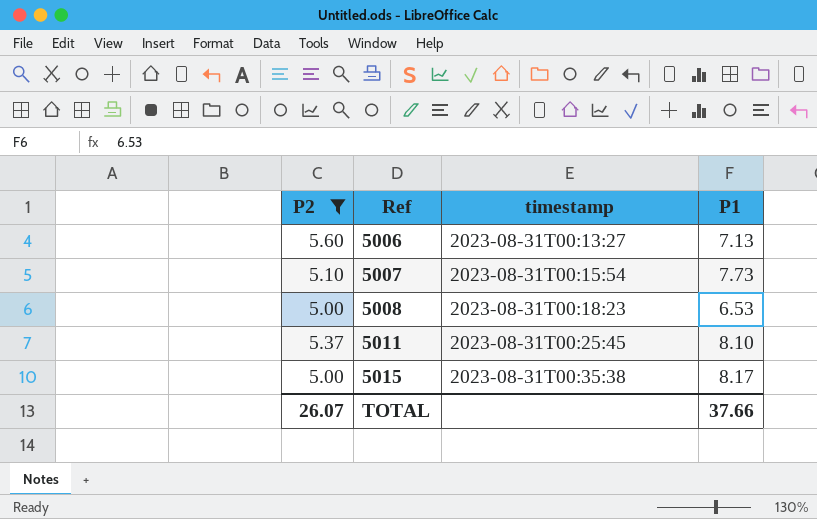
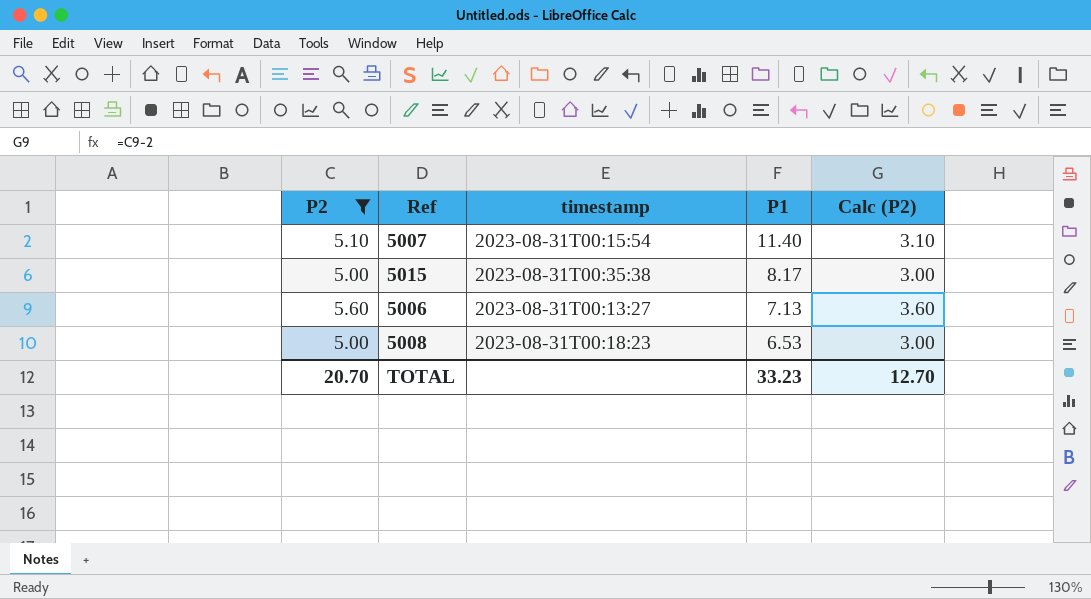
row order: Ref ascending -> P1 descending
column Calc (P2) | formula: none -> [P2] - 2
row 5011: 5.37 | 2023-08-31T00:25:45 | 8.10 -> none
5007 | P1: 7.73 -> 11.40
TOTAL | P2: 26.07 -> 20.70
TOTAL | P1: 37.66 -> 33.23

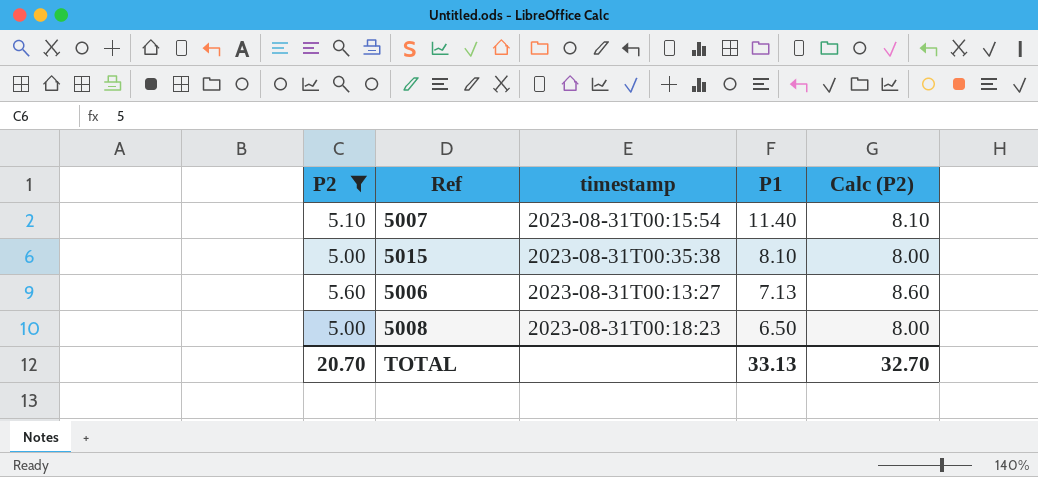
column Calc (P2) | formula: [P2] - 2 -> [P2] + 3
5015 | P1: 8.17 -> 8.10
5008 | P1: 6.53 -> 6.50
TOTAL | P1: 33.23 -> 33.13
TOTAL | Calc (P2): 12.70 -> 32.70

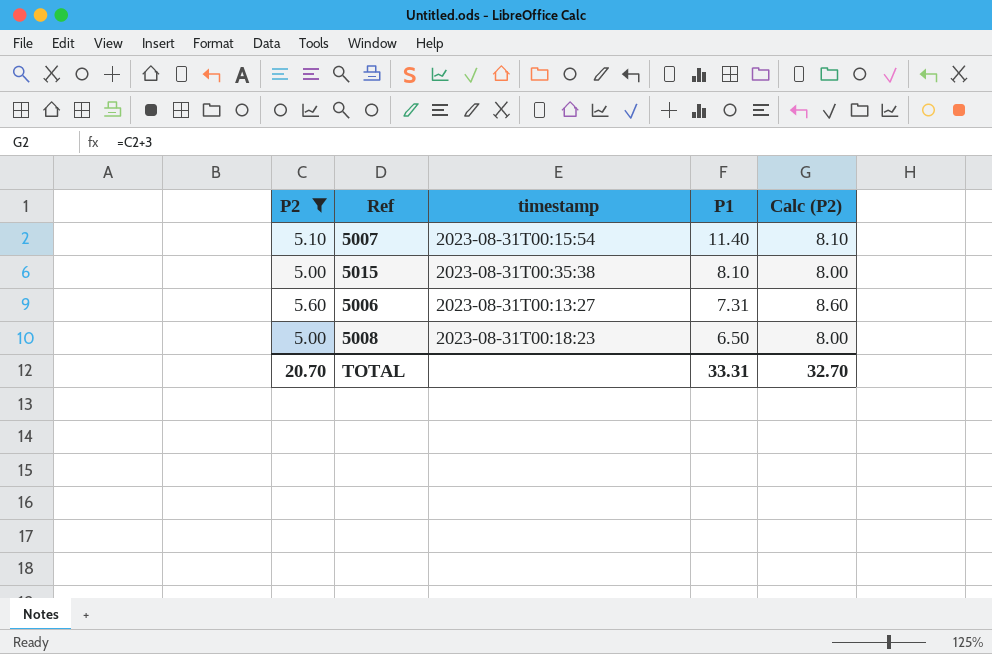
5006 | P1: 7.13 -> 7.31
TOTAL | P1: 33.13 -> 33.31

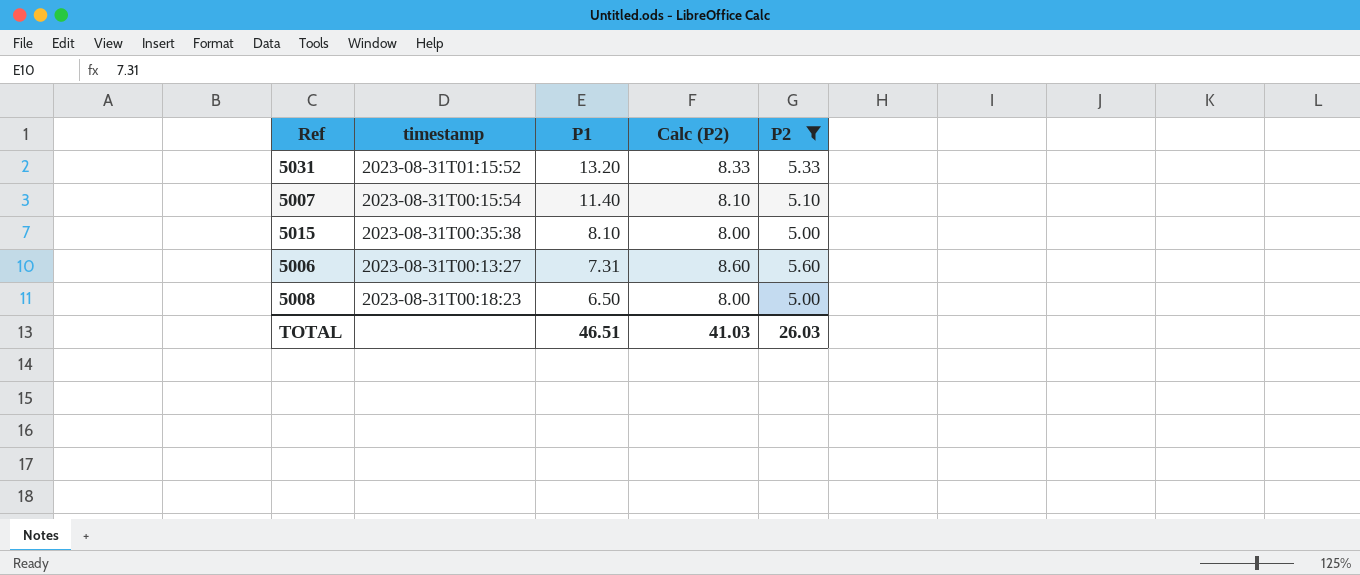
column P2 | position: 1 -> 5
row 5031: none -> 2023-08-31T01:15:52 | 13.20 | 8.33 | 5.33
TOTAL | P1: 33.31 -> 46.51
TOTAL | Calc (P2): 32.70 -> 41.03
TOTAL | P2: 20.70 -> 26.03

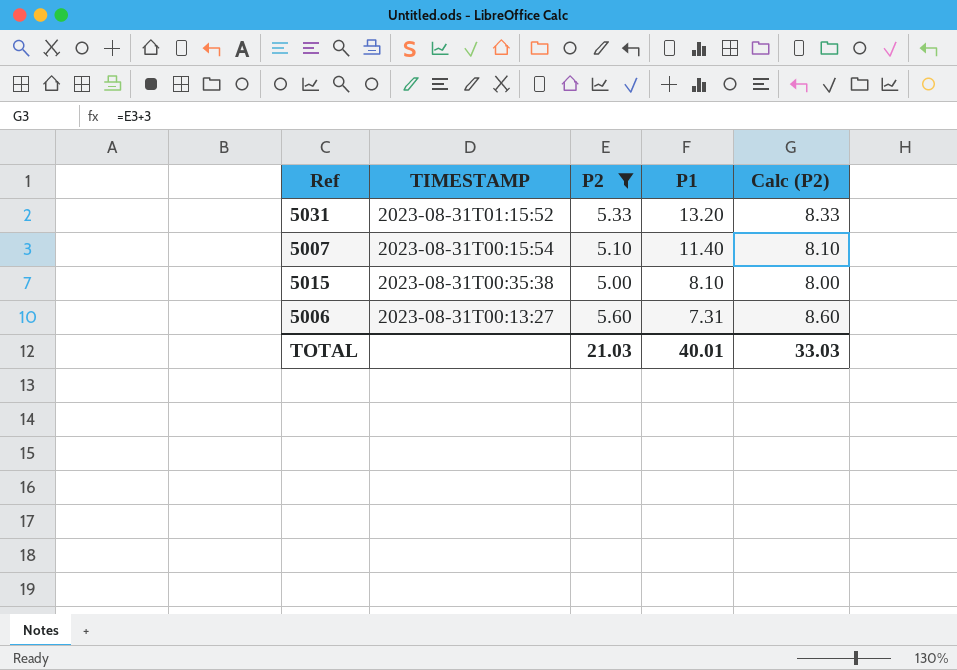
column name: timestamp -> TIMESTAMP
column P2 | position: 5 -> 3
row 5008: 2023-08-31T00:18:23 | 6.50 | 8.00 | 5.00 -> none
TOTAL | P2: 26.03 -> 21.03
TOTAL | P1: 46.51 -> 40.01
TOTAL | Calc (P2): 41.03 -> 33.03

